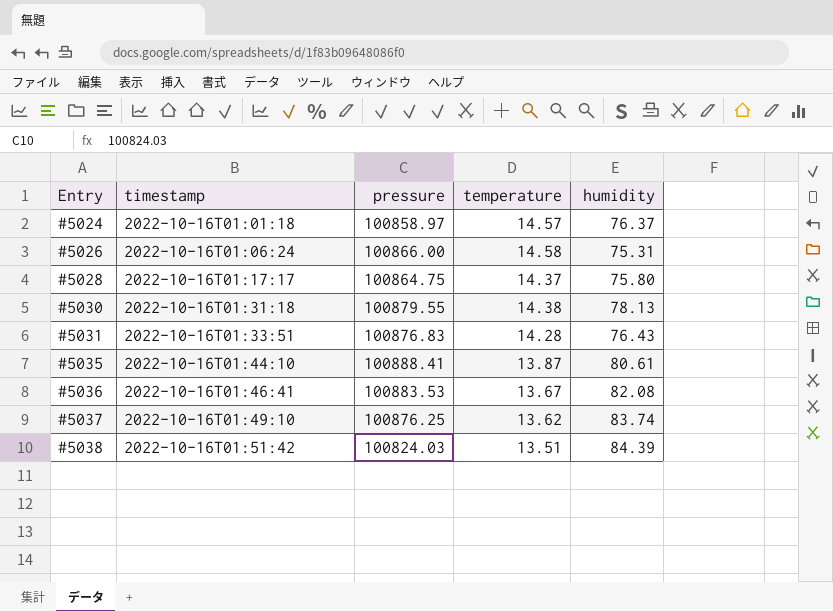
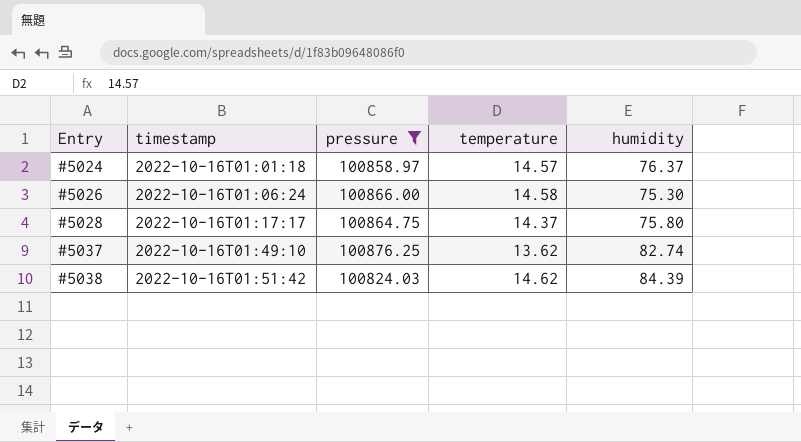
filter: none -> pressure <= 100876.25
#5026 | humidity: 75.31 -> 75.30
#5037 | humidity: 83.74 -> 82.74
#5038 | temperature: 13.51 -> 14.62

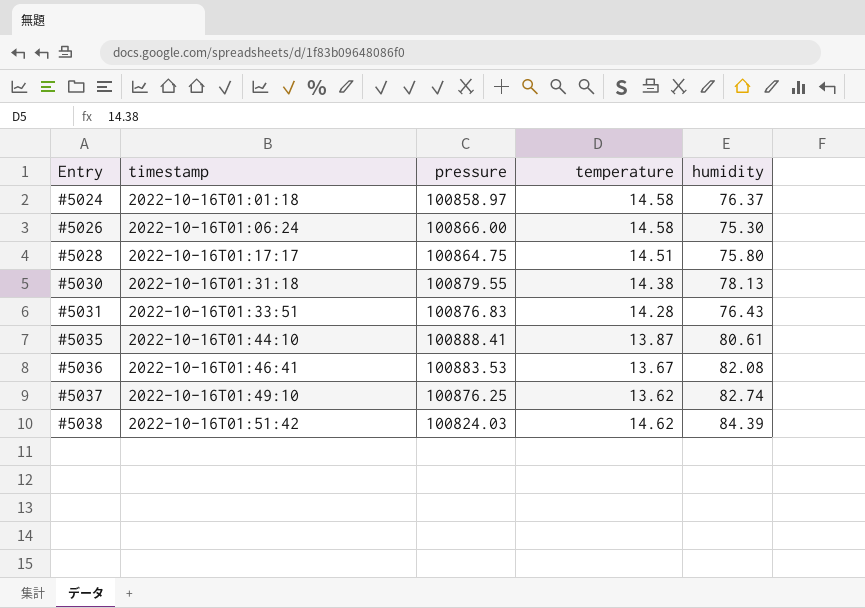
filter: pressure <= 100876.25 -> none
#5024 | temperature: 14.57 -> 14.58
#5028 | temperature: 14.37 -> 14.51

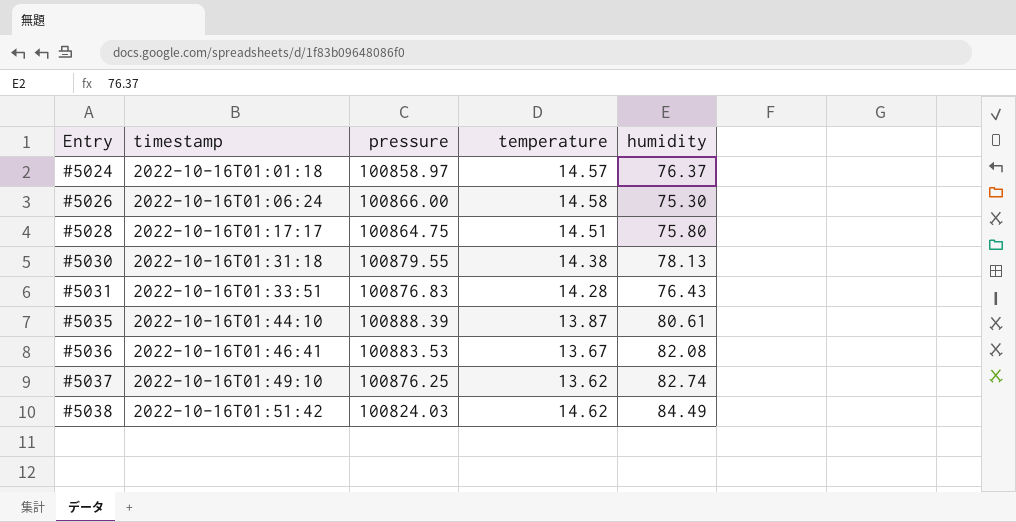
#5024 | temperature: 14.58 -> 14.57
#5035 | pressure: 100888.41 -> 100888.39
#5038 | humidity: 84.39 -> 84.49

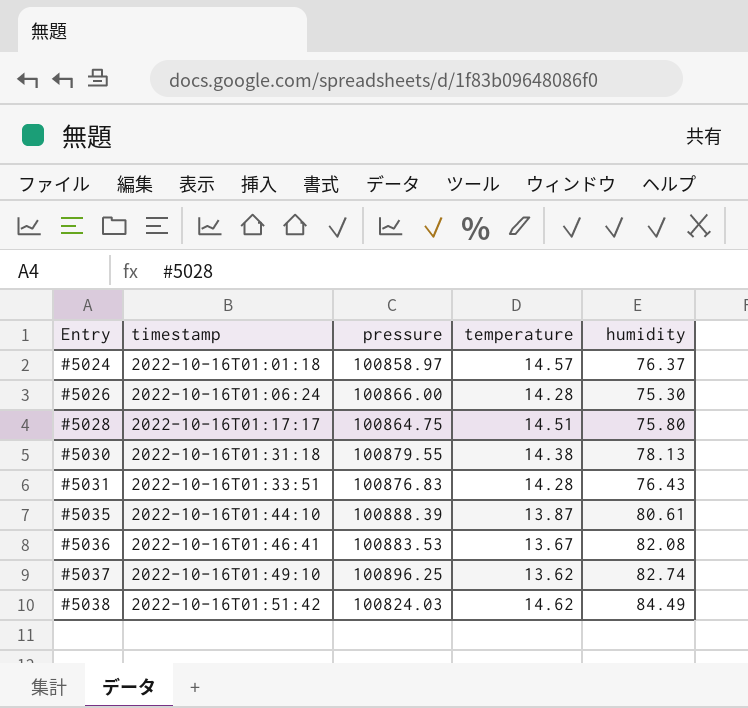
#5026 | temperature: 14.58 -> 14.28
#5037 | pressure: 100876.25 -> 100896.25

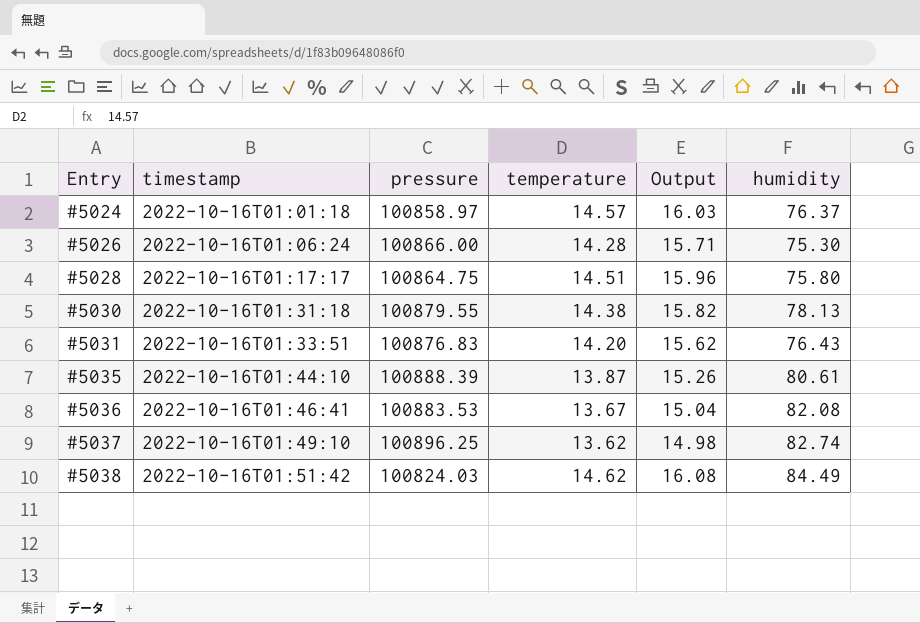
column Output | formula: none -> [temperature] * 1.1
#5031 | temperature: 14.28 -> 14.20

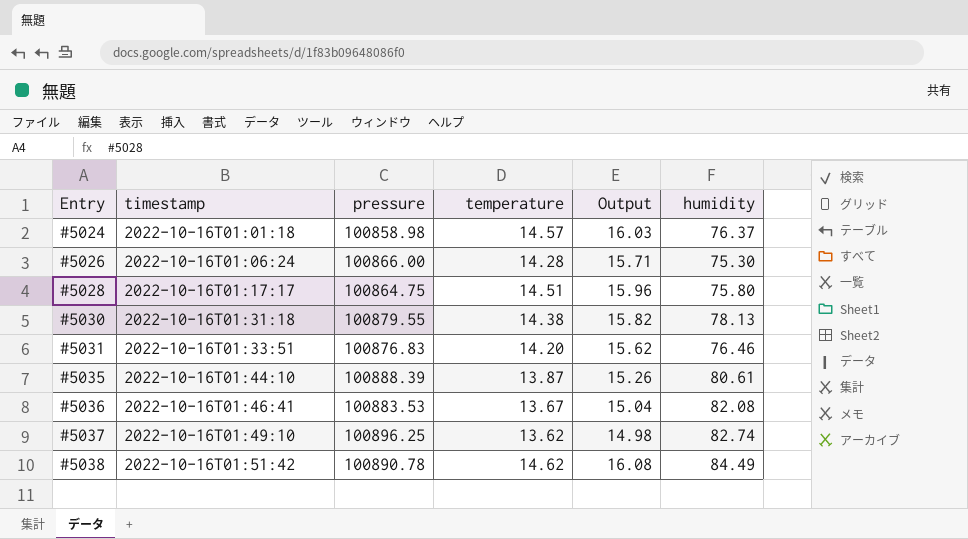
#5024 | pressure: 100858.97 -> 100858.98
#5031 | humidity: 76.43 -> 76.46
#5038 | pressure: 100824.03 -> 100890.78

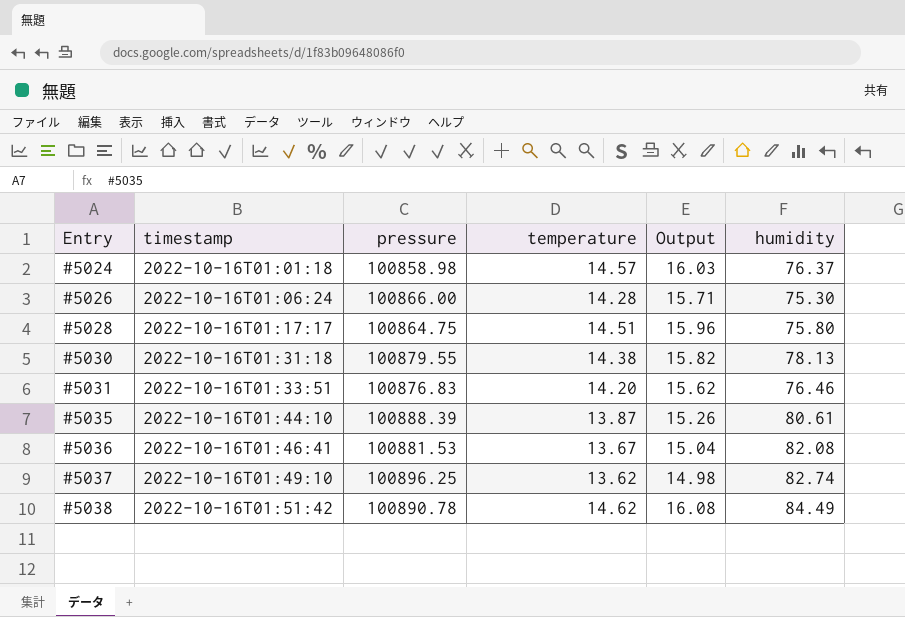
#5036 | pressure: 100883.53 -> 100881.53

